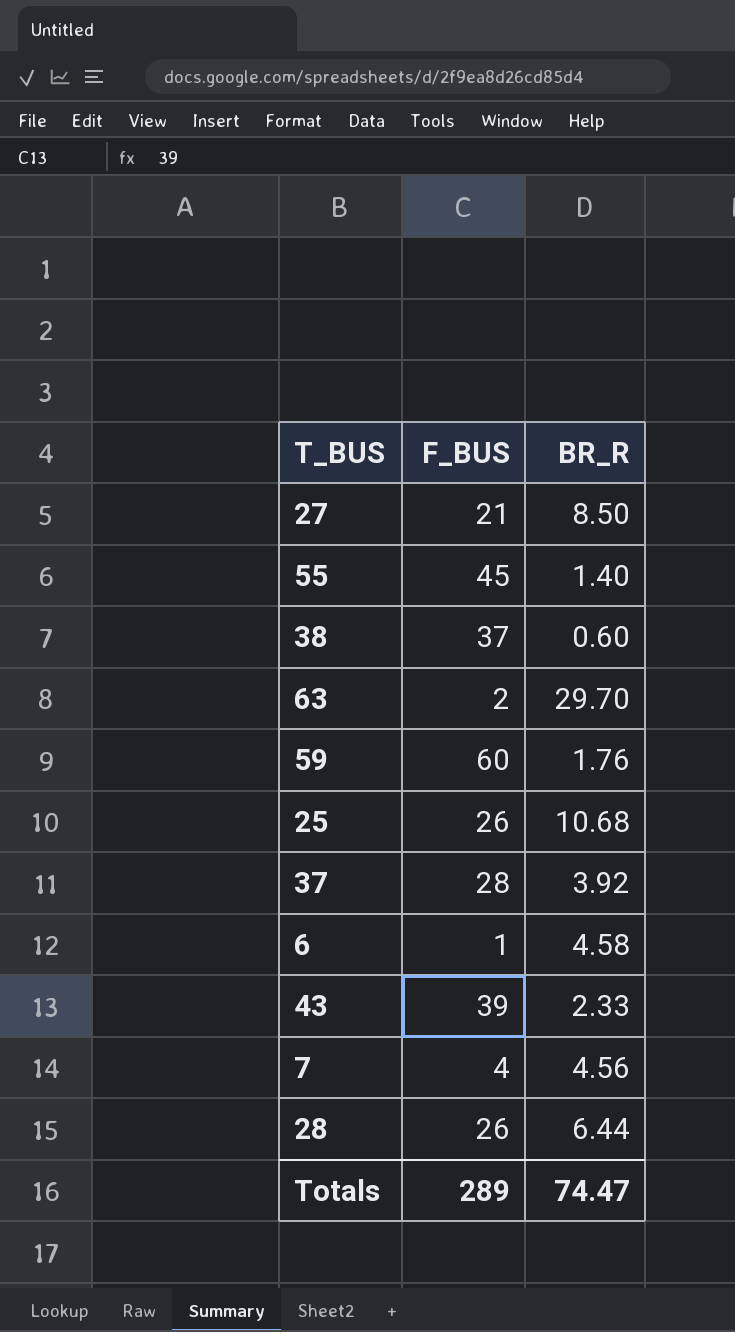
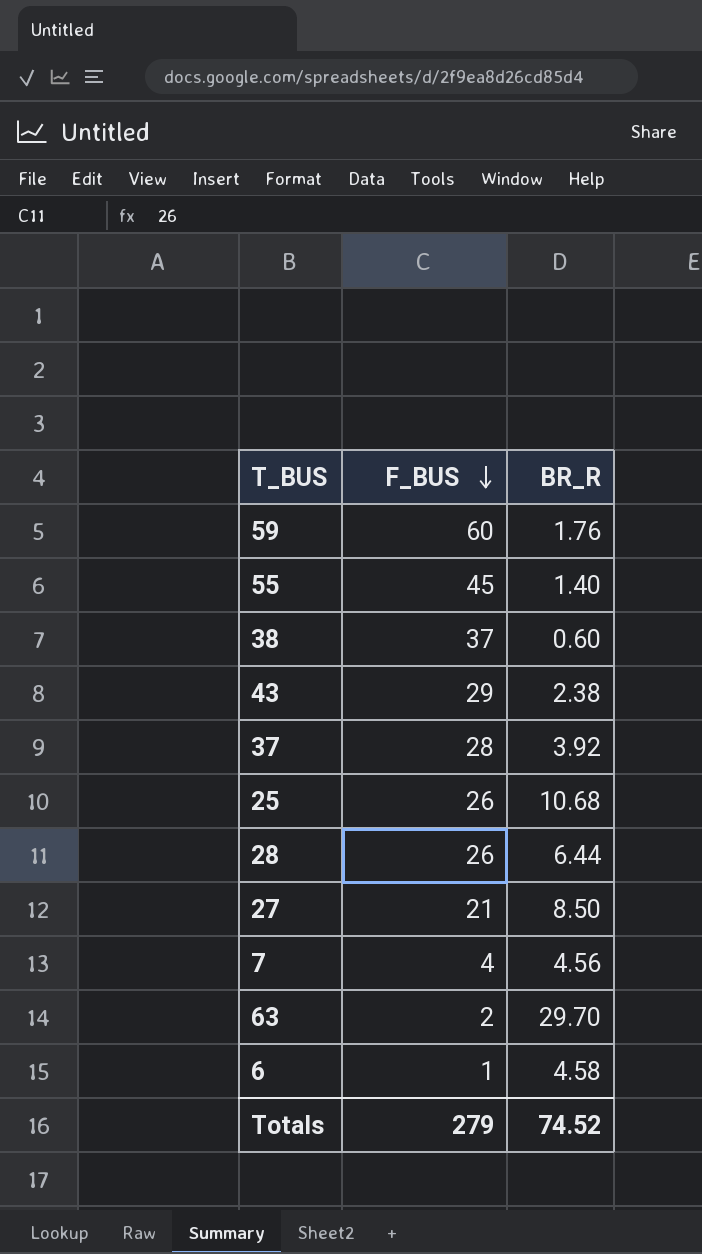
row order: none -> F_BUS descending
43 | F_BUS: 39 -> 29
43 | BR_R: 2.33 -> 2.38
Totals | F_BUS: 289 -> 279
Totals | BR_R: 74.47 -> 74.52

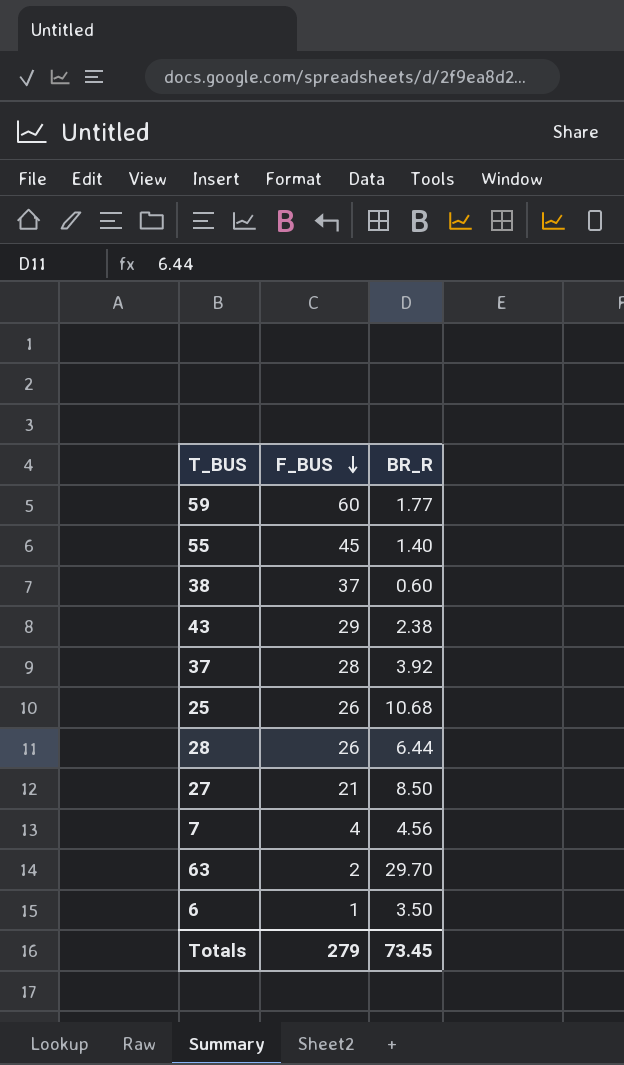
59 | BR_R: 1.76 -> 1.77
6 | BR_R: 4.58 -> 3.50
Totals | BR_R: 74.52 -> 73.45

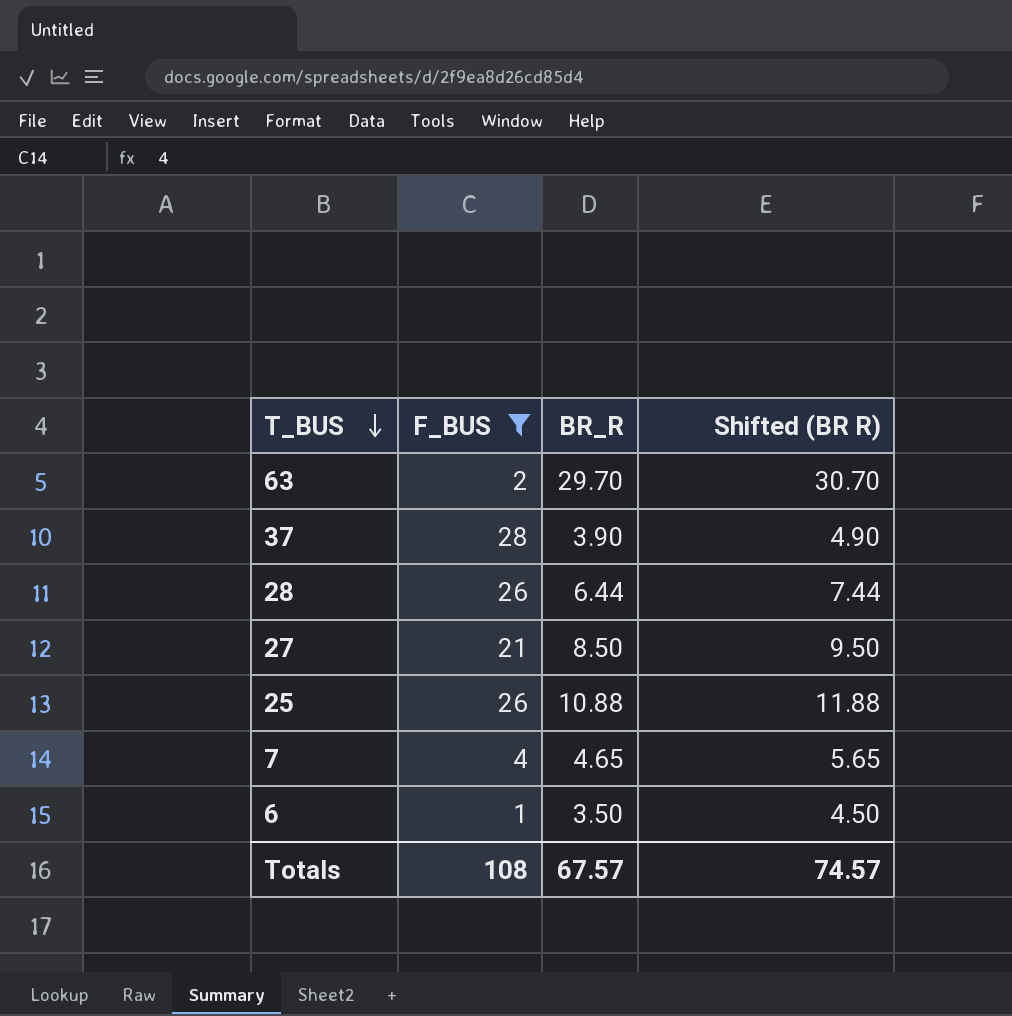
filter: none -> F_BUS <= 28
row order: F_BUS descending -> T_BUS descending
column Shifted (BR R) | formula: none -> [BR_R] + 1
37 | BR_R: 3.92 -> 3.90
25 | BR_R: 10.68 -> 10.88
7 | BR_R: 4.56 -> 4.65
Totals | F_BUS: 279 -> 108
Totals | BR_R: 73.45 -> 67.57

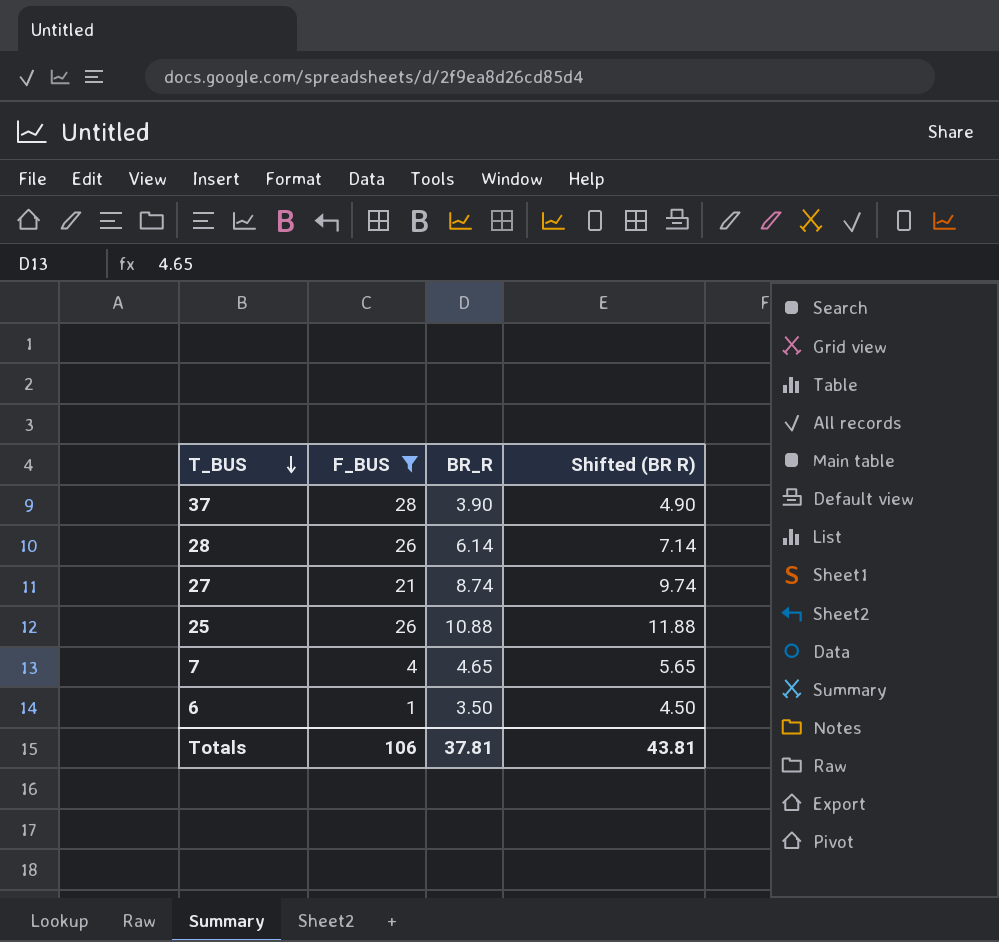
row 63: 2 | 29.70 | 30.70 -> none
28 | BR_R: 6.44 -> 6.14
28 | Shifted (BR R): 7.44 -> 7.14
27 | BR_R: 8.50 -> 8.74
27 | Shifted (BR R): 9.50 -> 9.74
Totals | F_BUS: 108 -> 106
Totals | BR_R: 67.57 -> 37.81
Totals | Shifted (BR R): 74.57 -> 43.81

